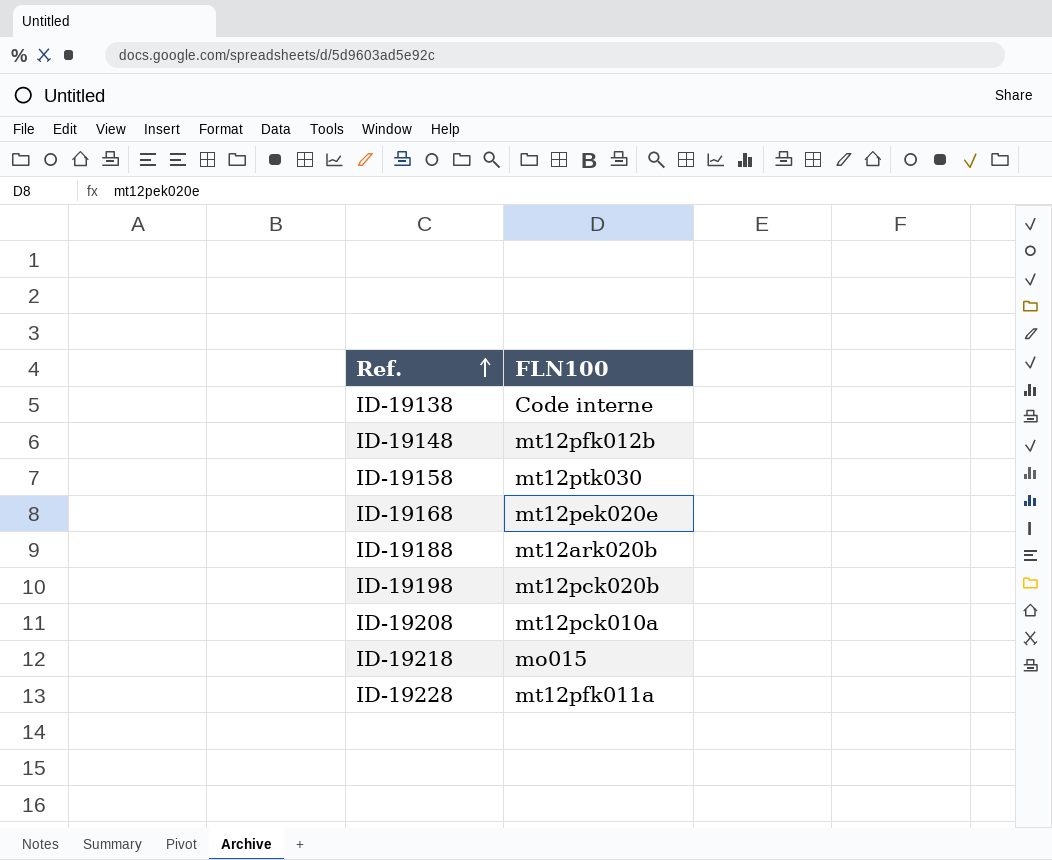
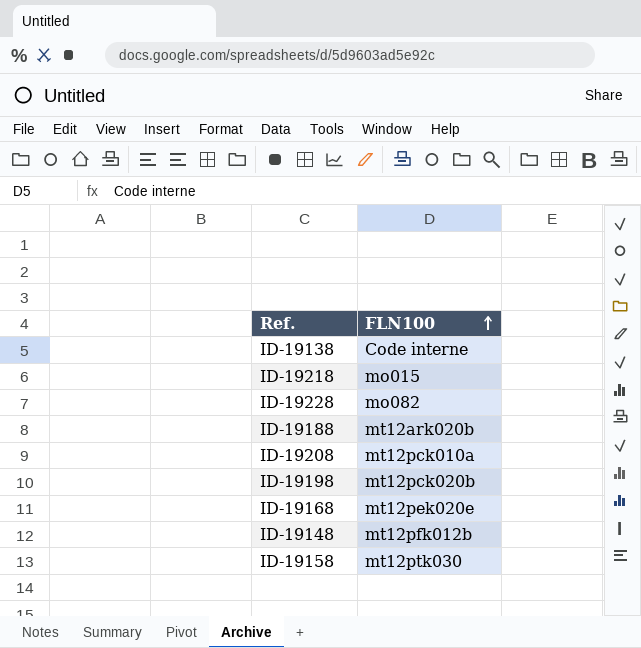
row order: Ref. ascending -> FLN100 ascending
ID-19228 | FLN100: mt12pfk011a -> mo082

